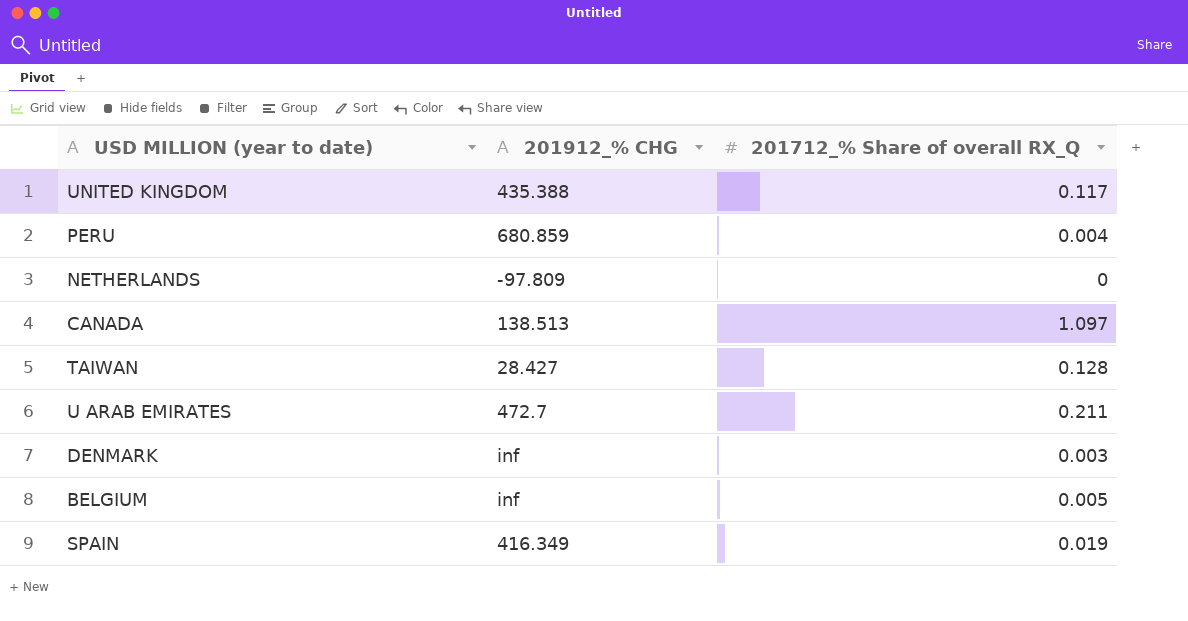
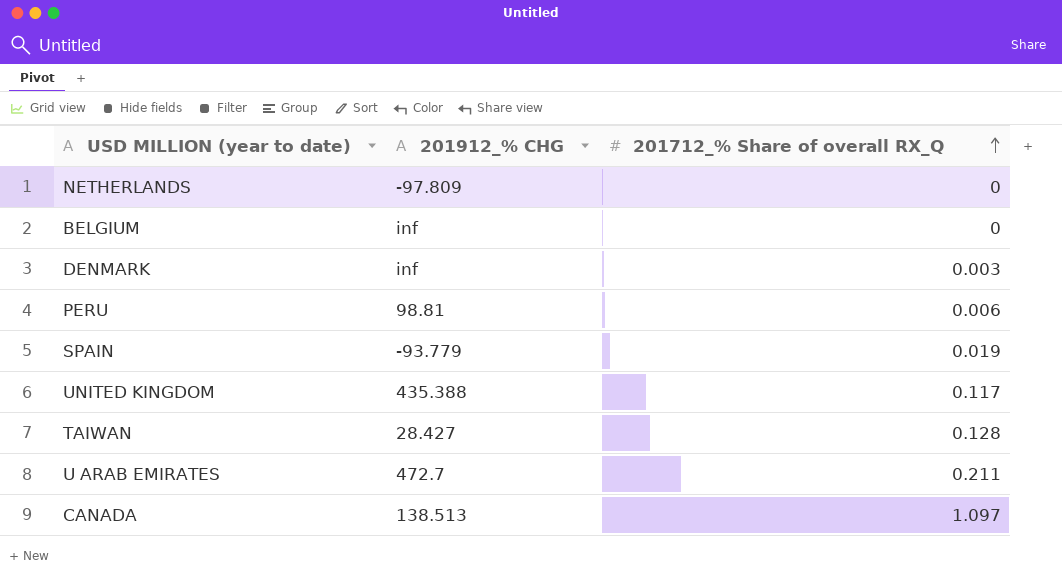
row order: none -> 201712_% Share of overall RX_Q ascending
BELGIUM | 201712_% Share of overall RX_Q: 0.005 -> 0
PERU | 201912_% CHG: 680.859 -> 98.81
PERU | 201712_% Share of overall RX_Q: 0.004 -> 0.006
SPAIN | 201912_% CHG: 416.349 -> -93.779

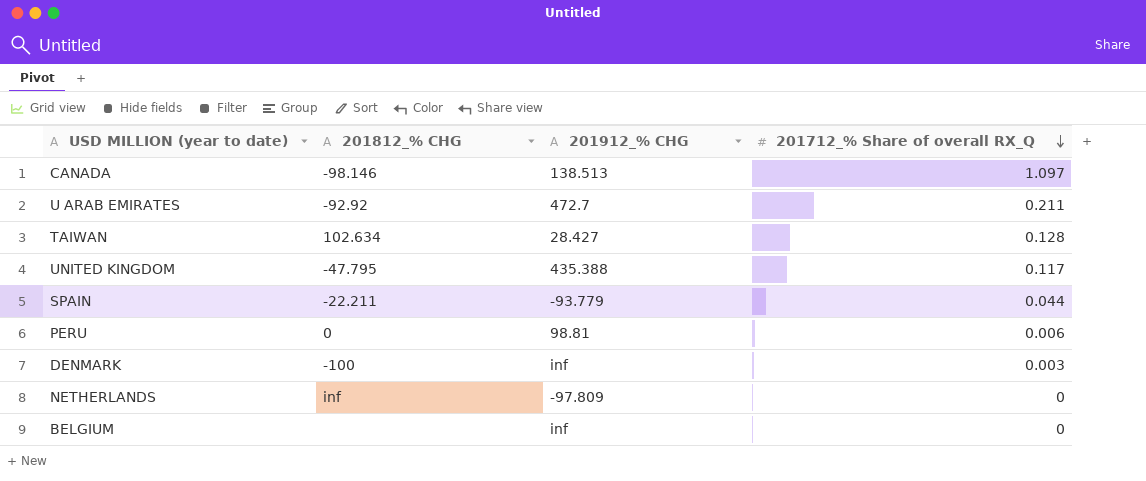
row order: 201712_% Share of overall RX_Q ascending -> 201712_% Share of overall RX_Q descending
column 201812_% CHG | position: none -> 2
SPAIN | 201712_% Share of overall RX_Q: 0.019 -> 0.044

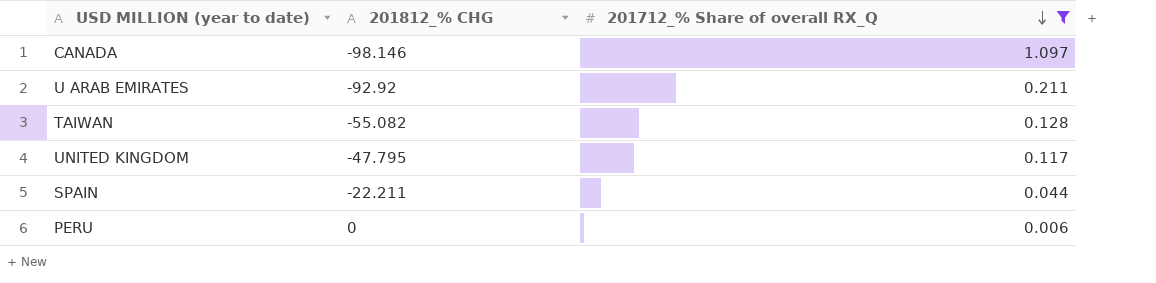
filter: none -> 201712_% Share of overall RX_Q >= 0.006
column 201912_% CHG | position: 3 -> none
TAIWAN | 201812_% CHG: 102.634 -> -55.082

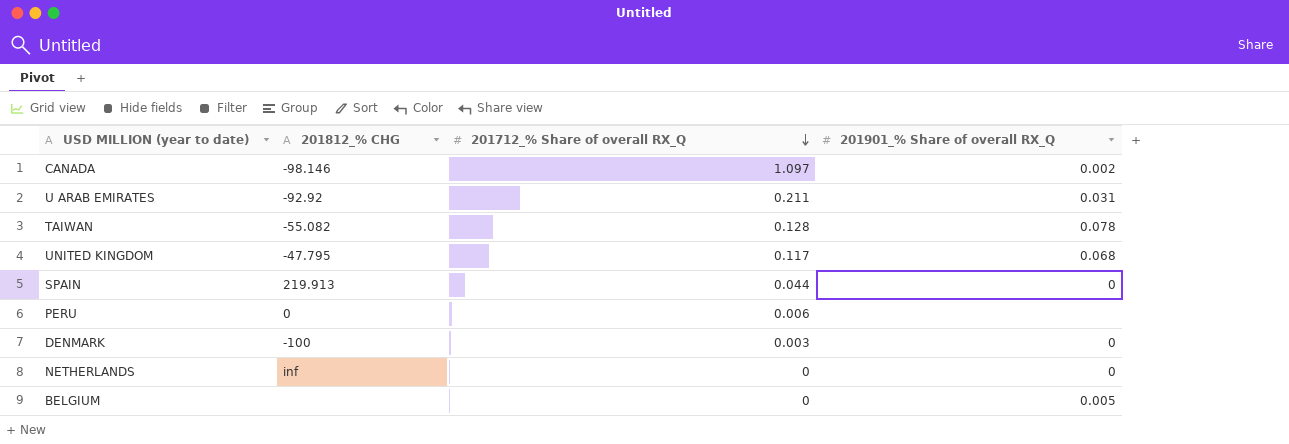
filter: 201712_% Share of overall RX_Q >= 0.006 -> none
column 201901_% Share of overall RX_Q | position: none -> 4
SPAIN | 201812_% CHG: -22.211 -> 219.913

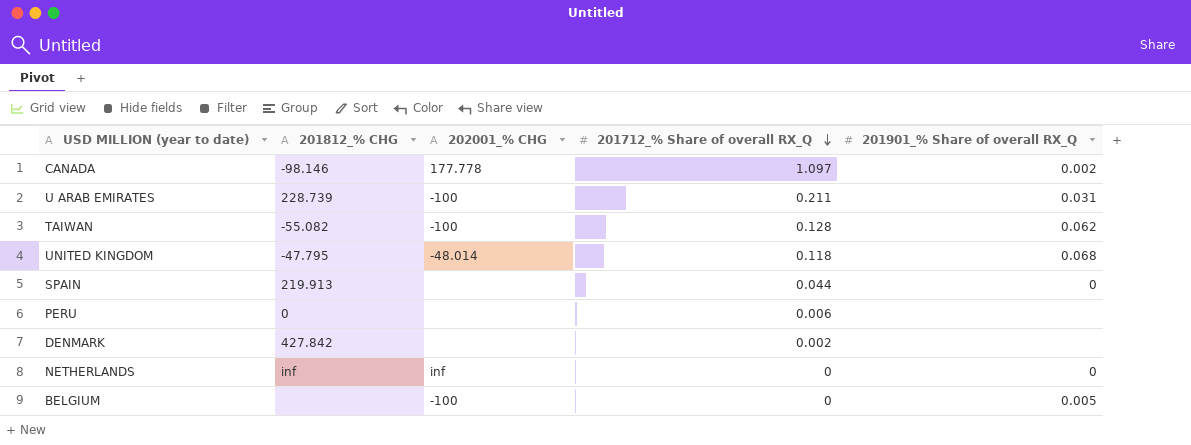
column 202001_% CHG | position: none -> 3
U ARAB EMIRATES | 201812_% CHG: -92.92 -> 228.739
TAIWAN | 201901_% Share of overall RX_Q: 0.078 -> 0.062
UNITED KINGDOM | 201712_% Share of overall RX_Q: 0.117 -> 0.118
DENMARK | 201812_% CHG: -100 -> 427.842
DENMARK | 201712_% Share of overall RX_Q: 0.003 -> 0.002
DENMARK | 201901_% Share of overall RX_Q: 0 -> none

